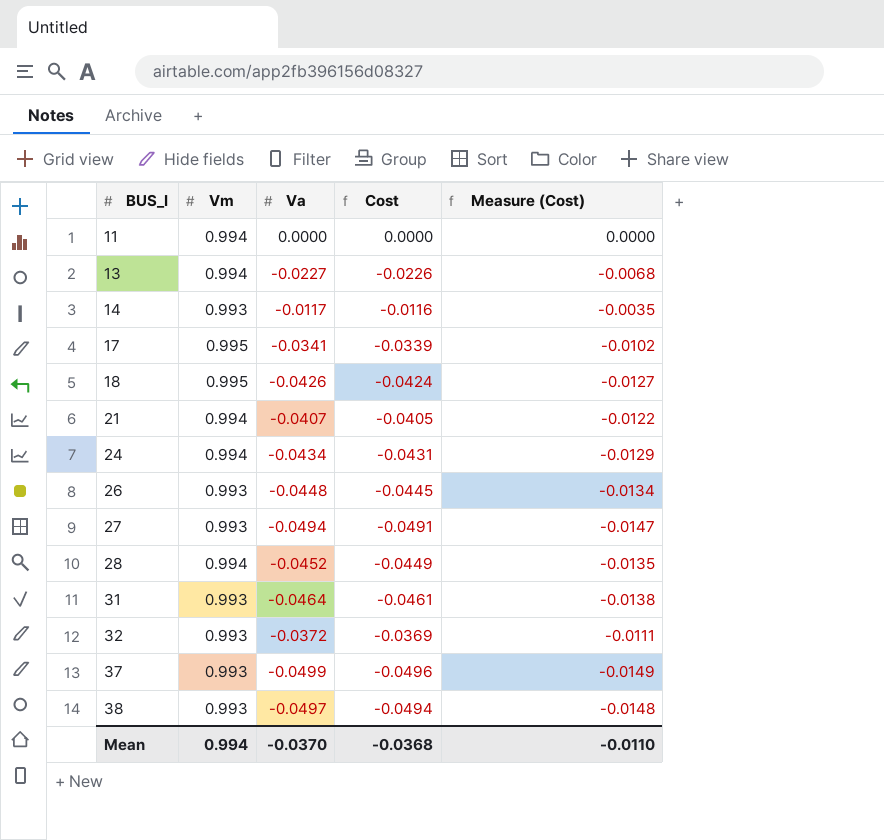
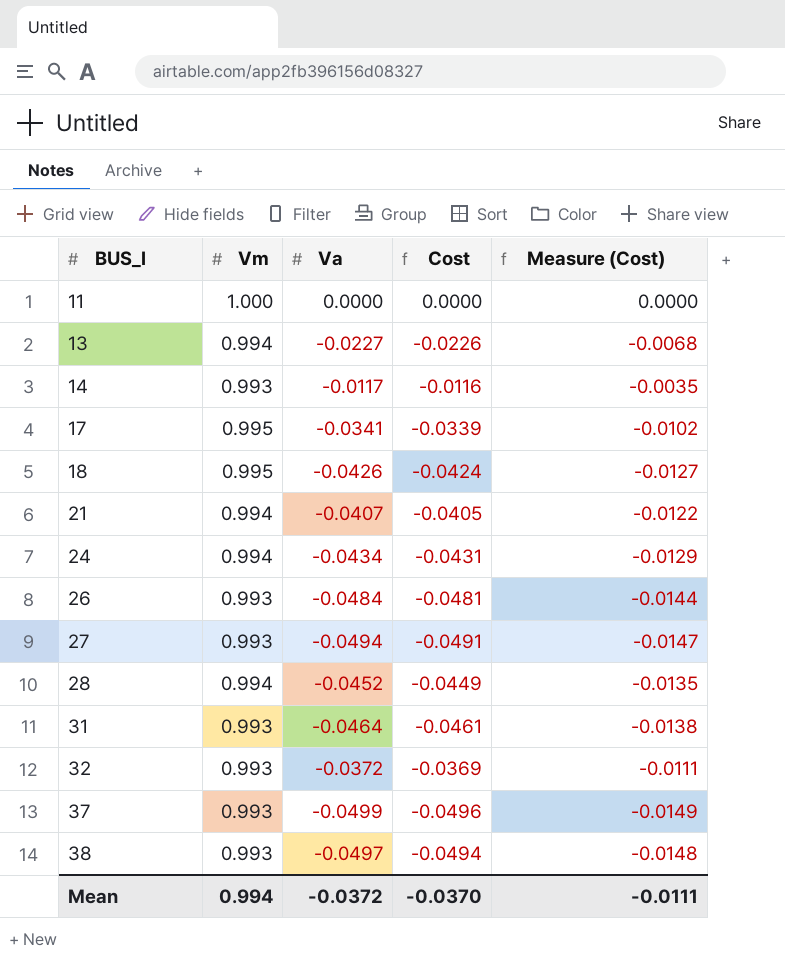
11 | Vm: 0.994 -> 1.000
26 | Va: -0.0448 -> -0.0484
26 | Cost: -0.0445 -> -0.0481
26 | Measure (Cost): -0.0134 -> -0.0144
Mean | Va: -0.0370 -> -0.0372
Mean | Cost: -0.0368 -> -0.0370
Mean | Measure (Cost): -0.0110 -> -0.0111

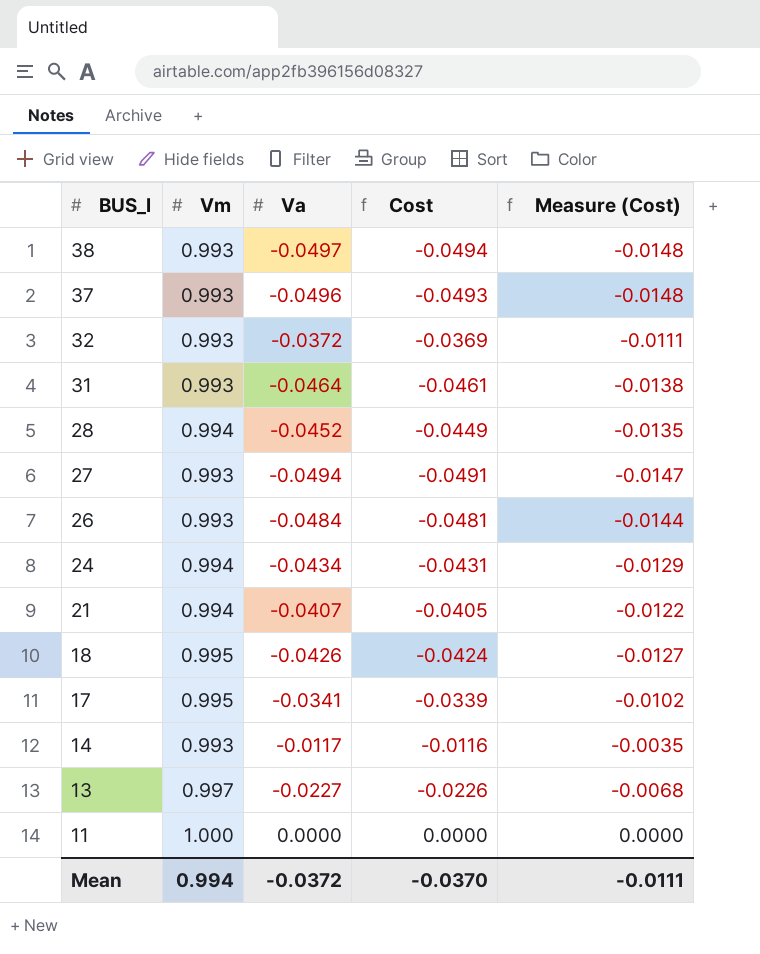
row order: BUS_I ascending -> BUS_I descending
37 | Va: -0.0499 -> -0.0496
37 | Cost: -0.0496 -> -0.0493
37 | Measure (Cost): -0.0149 -> -0.0148
13 | Vm: 0.994 -> 0.997

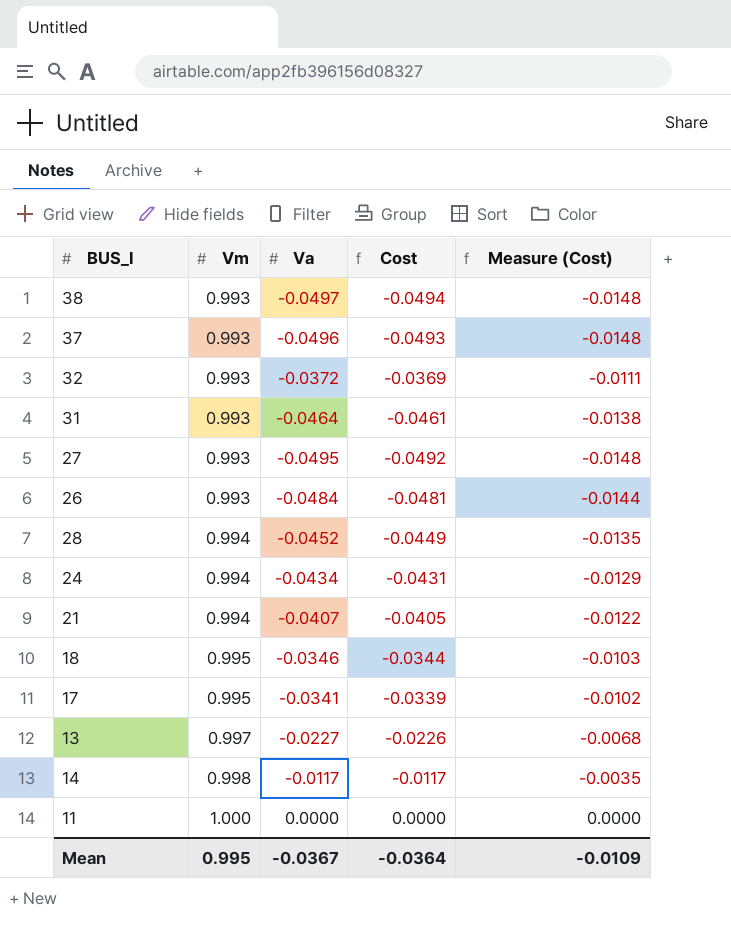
row order: BUS_I descending -> Vm ascending
27 | Va: -0.0494 -> -0.0495
27 | Cost: -0.0491 -> -0.0492
27 | Measure (Cost): -0.0147 -> -0.0148
18 | Va: -0.0426 -> -0.0346
18 | Cost: -0.0424 -> -0.0344
18 | Measure (Cost): -0.0127 -> -0.0103
14 | Vm: 0.993 -> 0.998
14 | Cost: -0.0116 -> -0.0117
Mean | Vm: 0.994 -> 0.995
Mean | Va: -0.0372 -> -0.0367
Mean | Cost: -0.0370 -> -0.0364
Mean | Measure (Cost): -0.0111 -> -0.0109

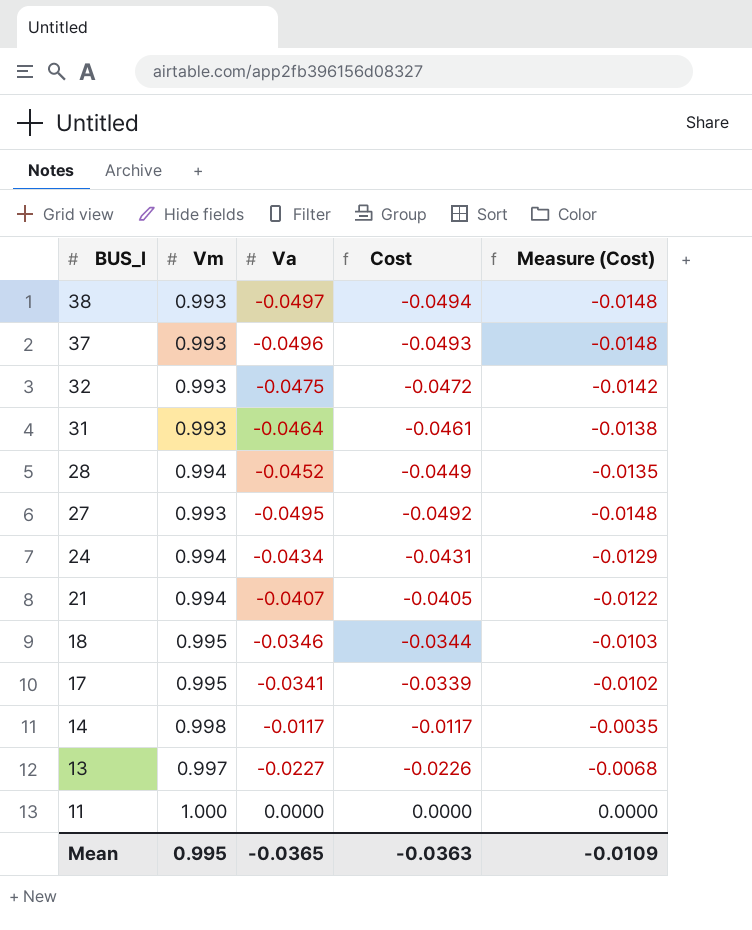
row order: Vm ascending -> BUS_I descending
row 26: 0.993 | -0.0484 | -0.0481 | -0.0144 -> none
32 | Va: -0.0372 -> -0.0475
32 | Cost: -0.0369 -> -0.0472
32 | Measure (Cost): -0.0111 -> -0.0142
Mean | Va: -0.0367 -> -0.0365
Mean | Cost: -0.0364 -> -0.0363

